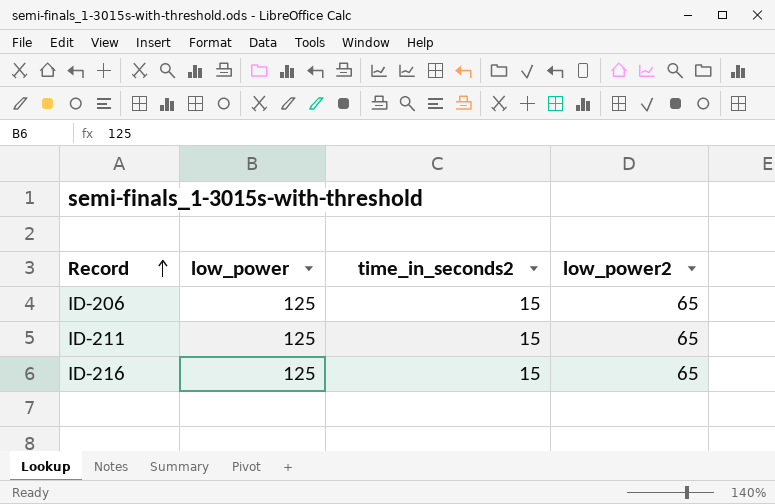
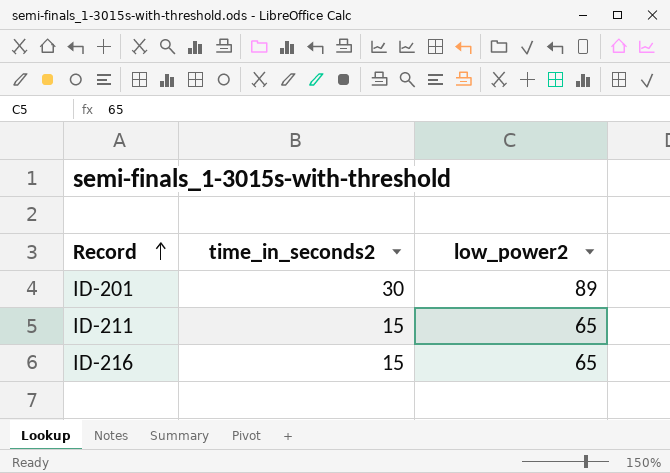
column low_power | position: 2 -> none
row ID-206: 125 | 15 | 65 -> none
row ID-201: none -> 30 | 89

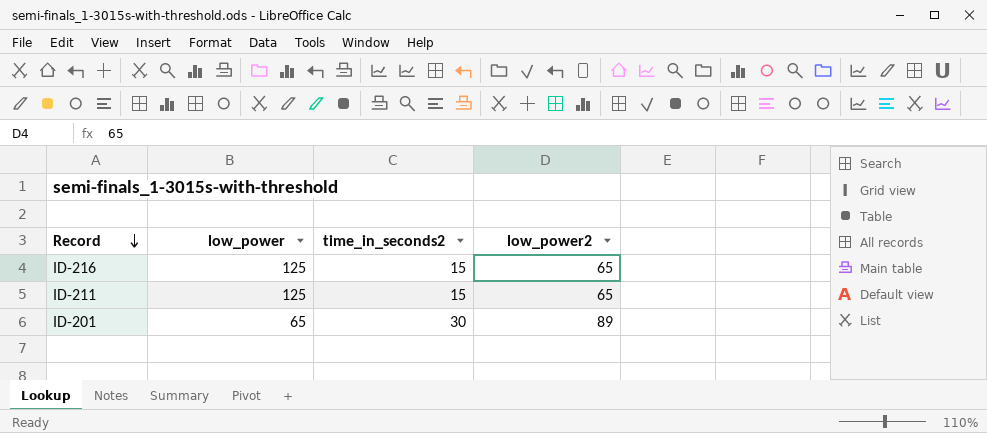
row order: Record ascending -> Record descending
column low_power | position: none -> 2

